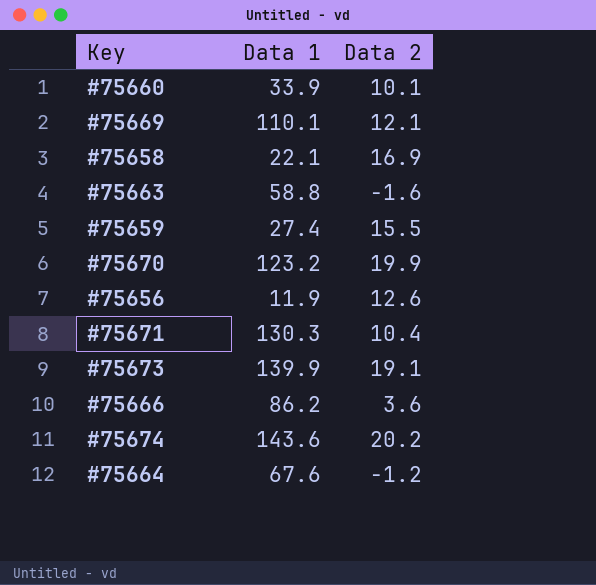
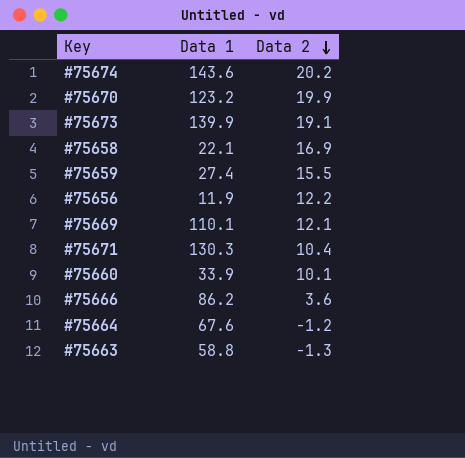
row order: none -> Data 2 descending
#75656 | Data 2: 12.6 -> 12.2
#75663 | Data 2: -1.6 -> -1.3

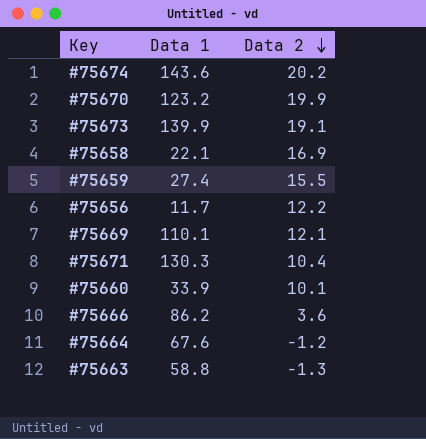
#75656 | Data 1: 11.9 -> 11.7

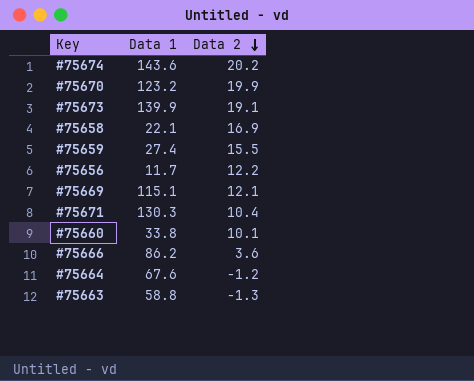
#75669 | Data 1: 110.1 -> 115.1
#75660 | Data 1: 33.9 -> 33.8

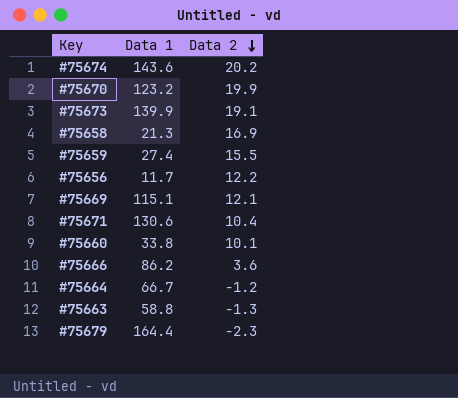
#75658 | Data 1: 22.1 -> 21.3
#75671 | Data 1: 130.3 -> 130.6
#75664 | Data 1: 67.6 -> 66.7
row #75679: none -> 164.4 | -2.3

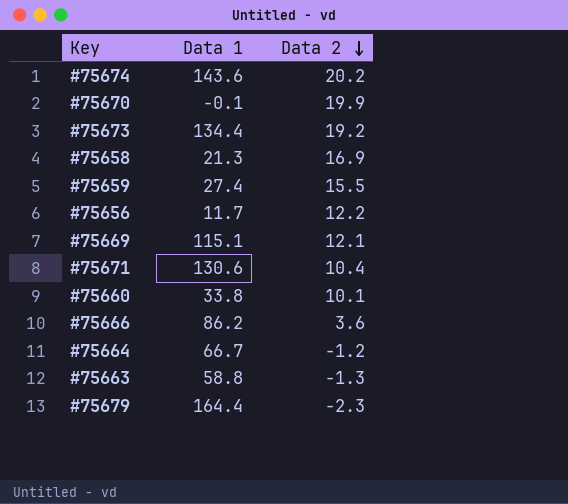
#75670 | Data 1: 123.2 -> -0.1
#75673 | Data 1: 139.9 -> 134.4
#75673 | Data 2: 19.1 -> 19.2

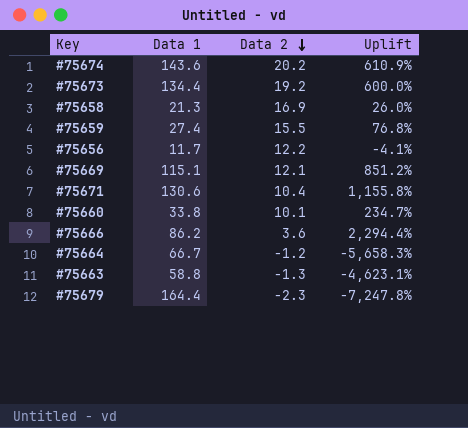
column Uplift | formula: none -> ([Data 1] - [Data 2]) / [Data 2]
row #75670: -0.1 | 19.9 -> none

